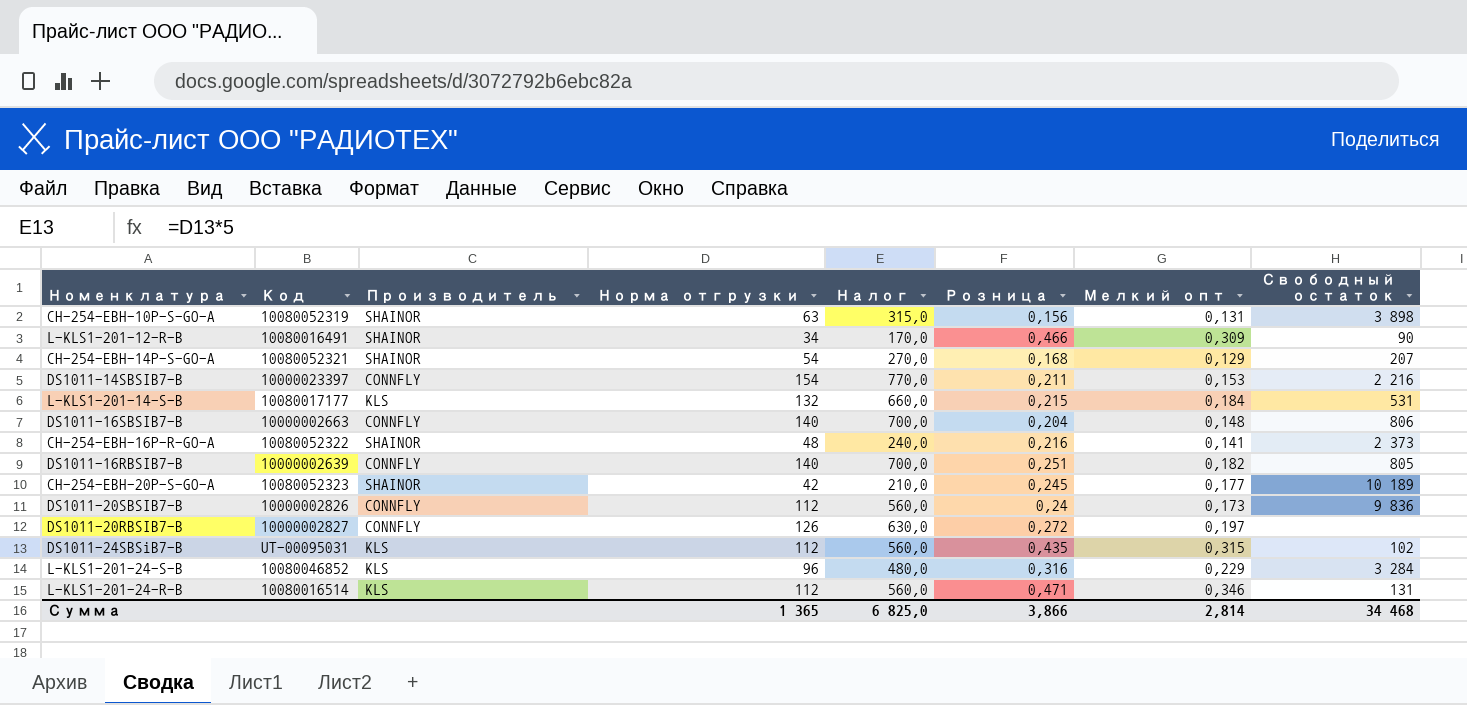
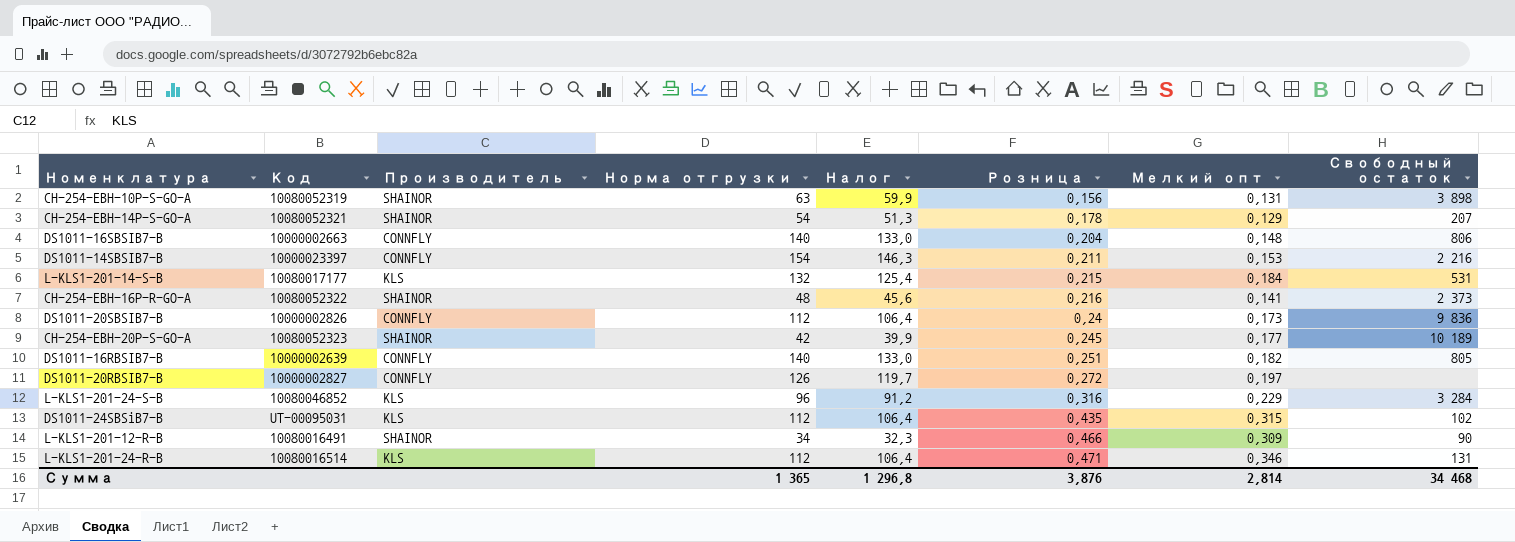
row order: none -> Розница ascending
column Налог | formula: [Норма отгрузки] * 5 -> [Норма отгрузки] * 0,95
CH-254-EBH-14P-S-GO-A | Розница: 0,168 -> 0,178
Сумма | Налог: 6 825,0 -> 1 296,8
Сумма | Розница: 3,866 -> 3,876

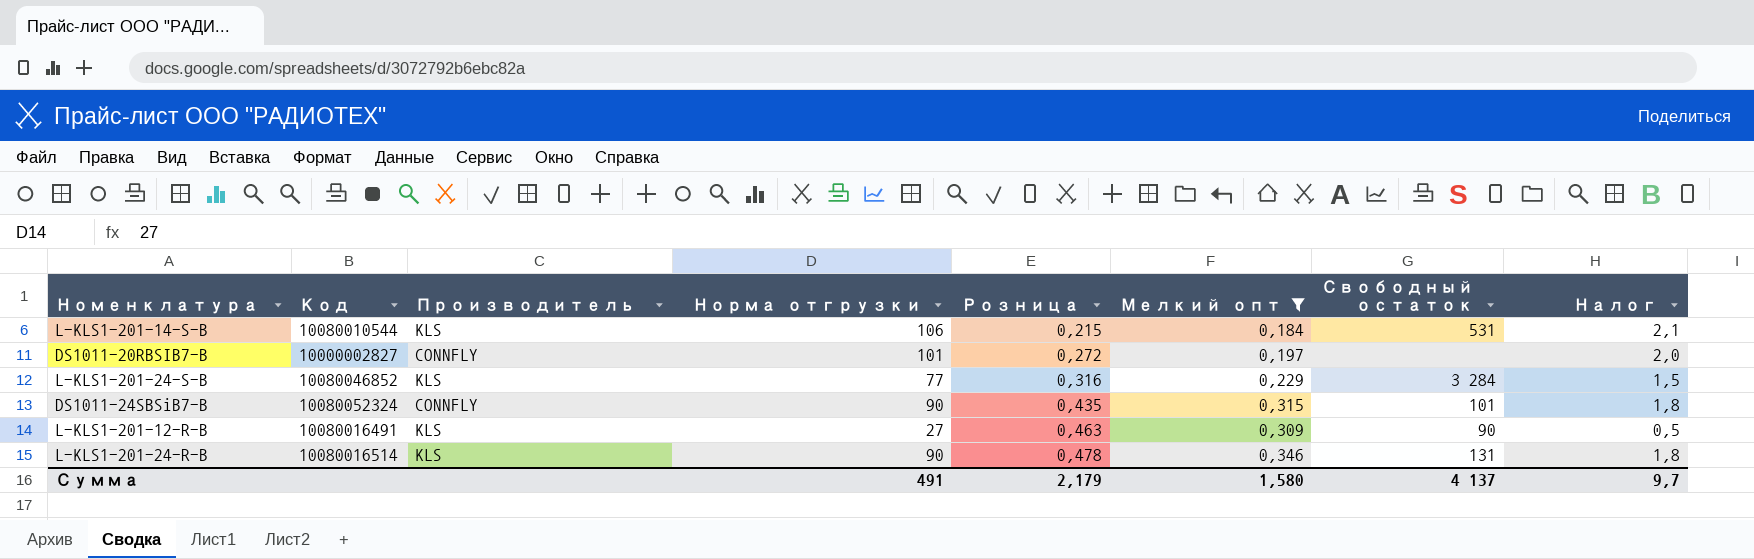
filter: none -> Мелкий опт >= 0,184
column Налог | formula: [Норма отгрузки] * 0,95 -> [Норма отгрузки] * 0,02
column Налог | position: 5 -> 8
L-KLS1-201-14-S-B | Код: 10080017177 -> 10080010544
L-KLS1-201-14-S-B | Норма отгрузки: 132 -> 106
DS1011-20RBSIB7-B | Норма отгрузки: 126 -> 101
L-KLS1-201-24-S-B | Норма отгрузки: 96 -> 77
DS1011-24SBSiB7-B | Код: UT-00095031 -> 10080052324
DS1011-24SBSiB7-B | Производитель: KLS -> CONNFLY
DS1011-24SBSiB7-B | Норма отгрузки: 112 -> 90
DS1011-24SBSiB7-B | Свободный остаток: 102 -> 101
L-KLS1-201-12-R-B | Производитель: SHAINOR -> KLS
L-KLS1-201-12-R-B | Норма отгрузки: 34 -> 27
L-KLS1-201-12-R-B | Розница: 0,466 -> 0,463
L-KLS1-201-24-R-B | Норма отгрузки: 112 -> 90
L-KLS1-201-24-R-B | Розница: 0,471 -> 0,478
Сумма | Норма отгрузки: 1 365 -> 491
Сумма | Розница: 3,876 -> 2,179
Сумма | Мелкий опт: 2,814 -> 1,580
Сумма | Свободный остаток: 34 468 -> 4 137
Сумма | Налог: 1 296,8 -> 9,7

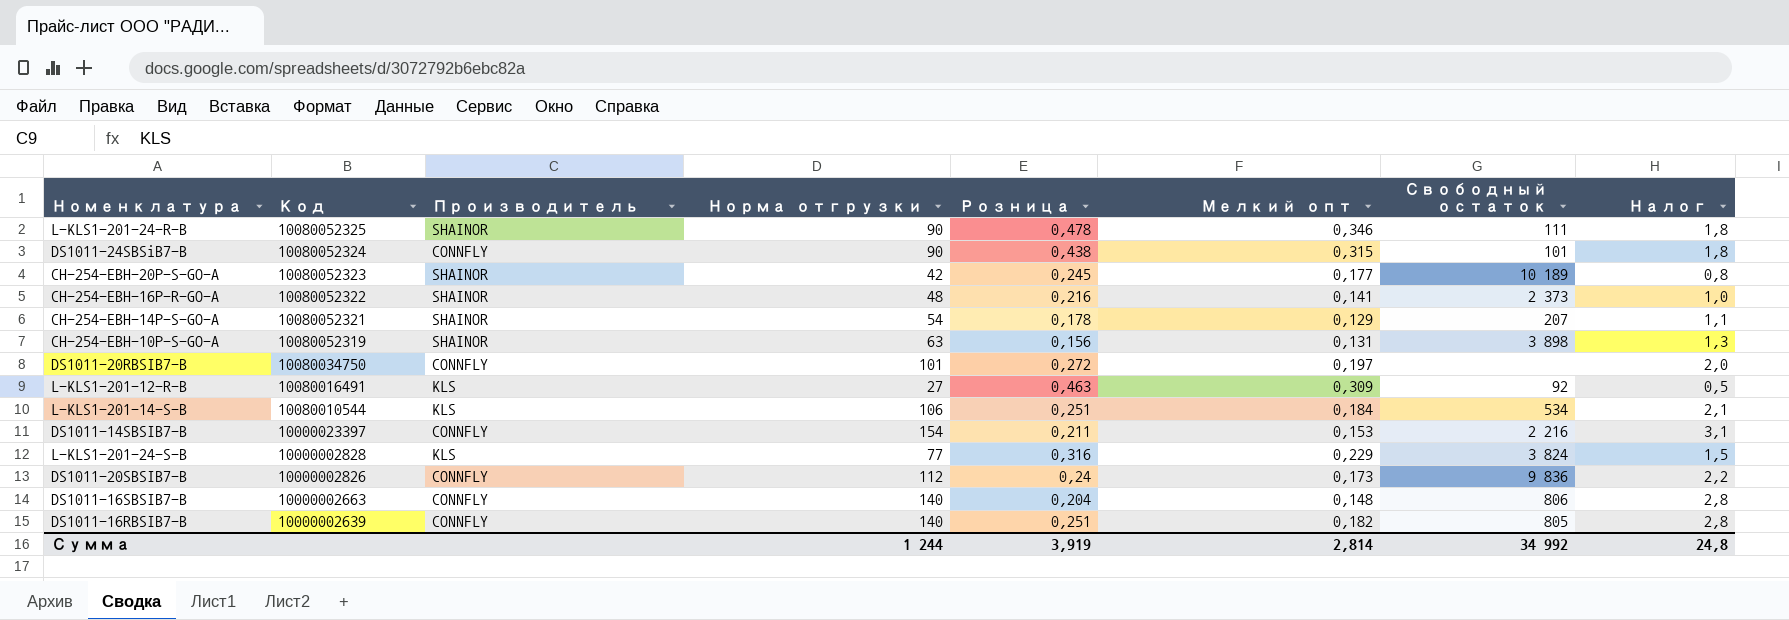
filter: Мелкий опт >= 0,184 -> none
row order: Розница ascending -> Код descending
L-KLS1-201-24-R-B | Код: 10080016514 -> 10080052325
L-KLS1-201-24-R-B | Производитель: KLS -> SHAINOR
L-KLS1-201-24-R-B | Свободный остаток: 131 -> 111
DS1011-24SBSiB7-B | Розница: 0,435 -> 0,438
DS1011-20RBSIB7-B | Код: 10000002827 -> 10080034750
L-KLS1-201-12-R-B | Свободный остаток: 90 -> 92
L-KLS1-201-14-S-B | Розница: 0,215 -> 0,251
L-KLS1-201-14-S-B | Свободный остаток: 531 -> 534
L-KLS1-201-24-S-B | Код: 10080046852 -> 10000002828
L-KLS1-201-24-S-B | Свободный остаток: 3 284 -> 3 824
Сумма | Норма отгрузки: 491 -> 1 244
Сумма | Розница: 2,179 -> 3,919
Сумма | Мелкий опт: 1,580 -> 2,814
Сумма | Свободный остаток: 4 137 -> 34 992
Сумма | Налог: 9,7 -> 24,8

